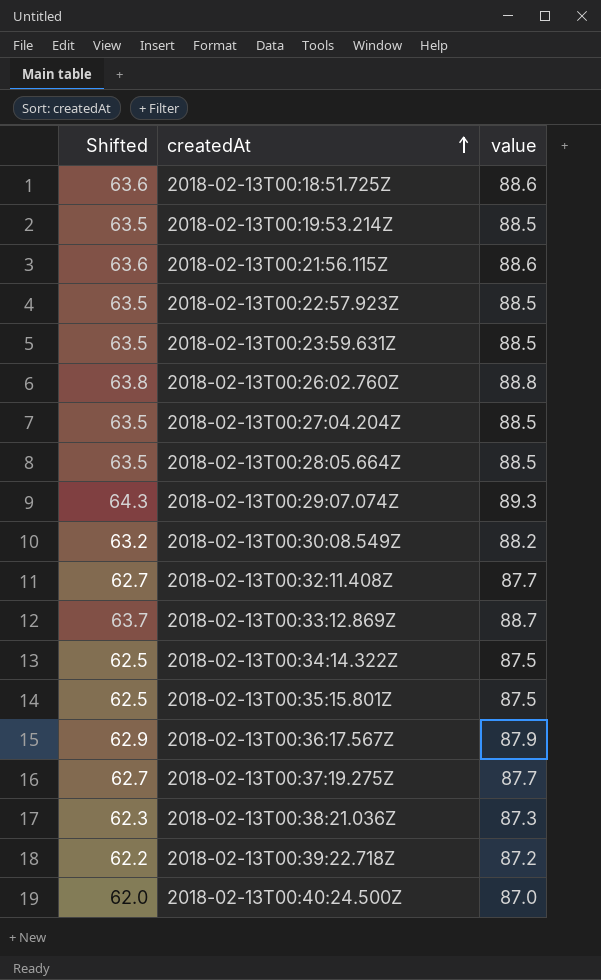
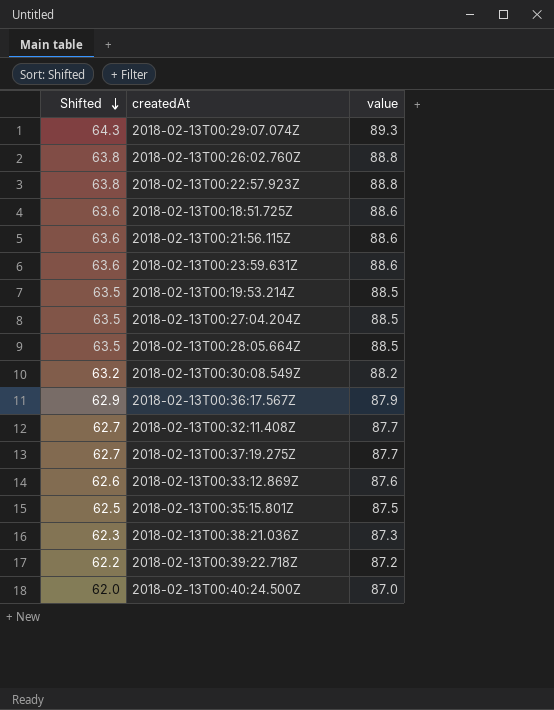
row order: createdAt ascending -> Shifted descending
row 2018-02-13T00:34:14.322Z: 62.5 | 87.5 -> none
2018-02-13T00:22:57.923Z | Shifted: 63.5 -> 63.8
2018-02-13T00:22:57.923Z | value: 88.5 -> 88.8
2018-02-13T00:23:59.631Z | Shifted: 63.5 -> 63.6
2018-02-13T00:23:59.631Z | value: 88.5 -> 88.6
2018-02-13T00:33:12.869Z | Shifted: 63.7 -> 62.6
2018-02-13T00:33:12.869Z | value: 88.7 -> 87.6

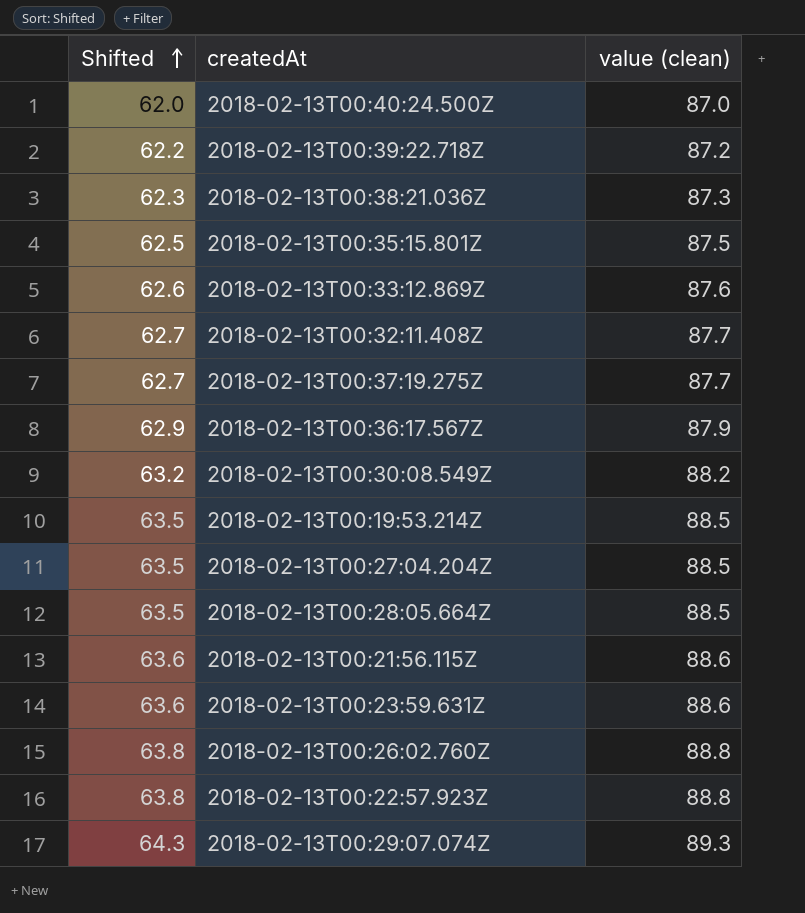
row order: Shifted descending -> Shifted ascending
column name: value -> value (clean)
row 2018-02-13T00:18:51.725Z: 63.6 | 88.6 -> none

